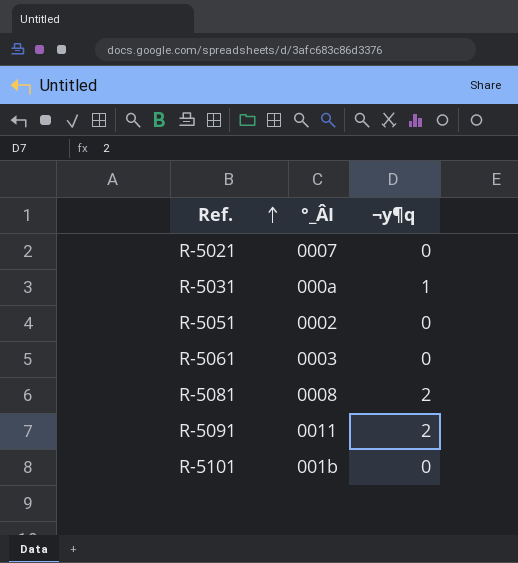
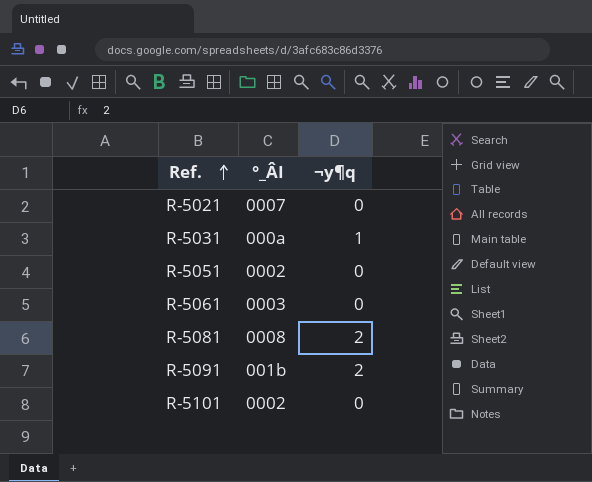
R-5091 | °_ÂI: 0011 -> 001b
R-5101 | °_ÂI: 001b -> 0002

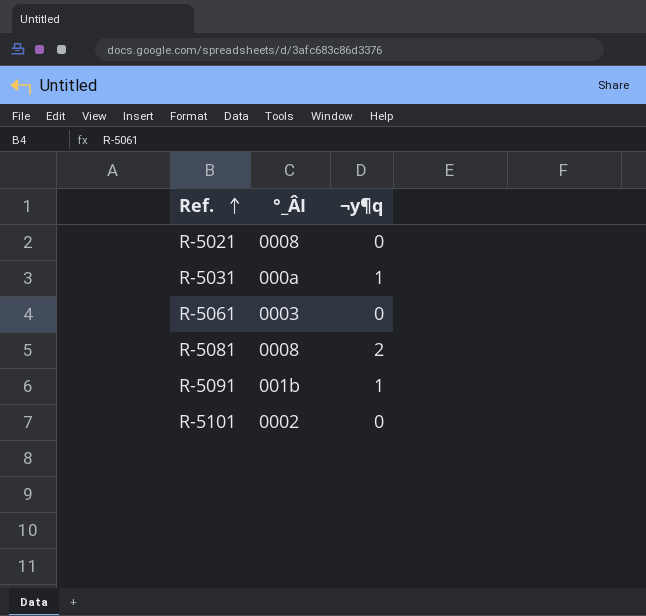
row R-5051: 0002 | 0 -> none
R-5021 | °_ÂI: 0007 -> 0008
R-5091 | ¬y¶q: 2 -> 1

